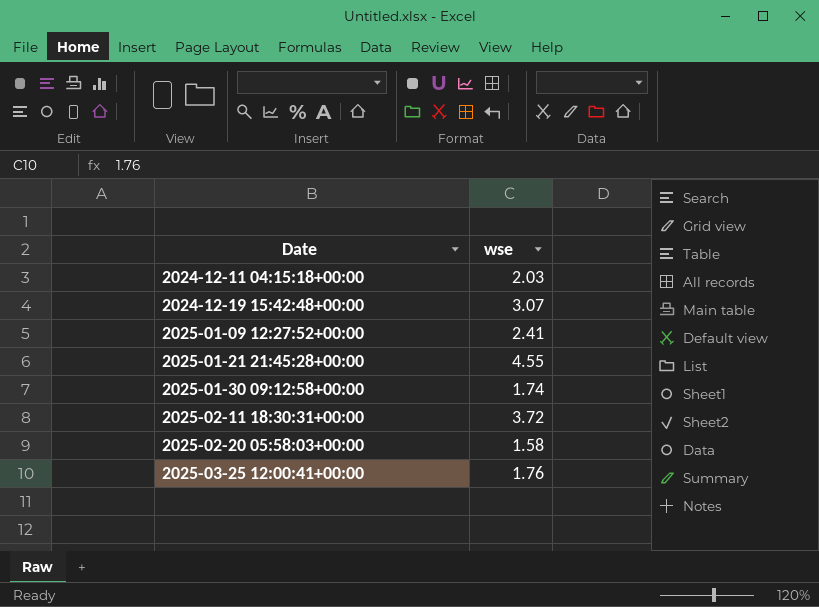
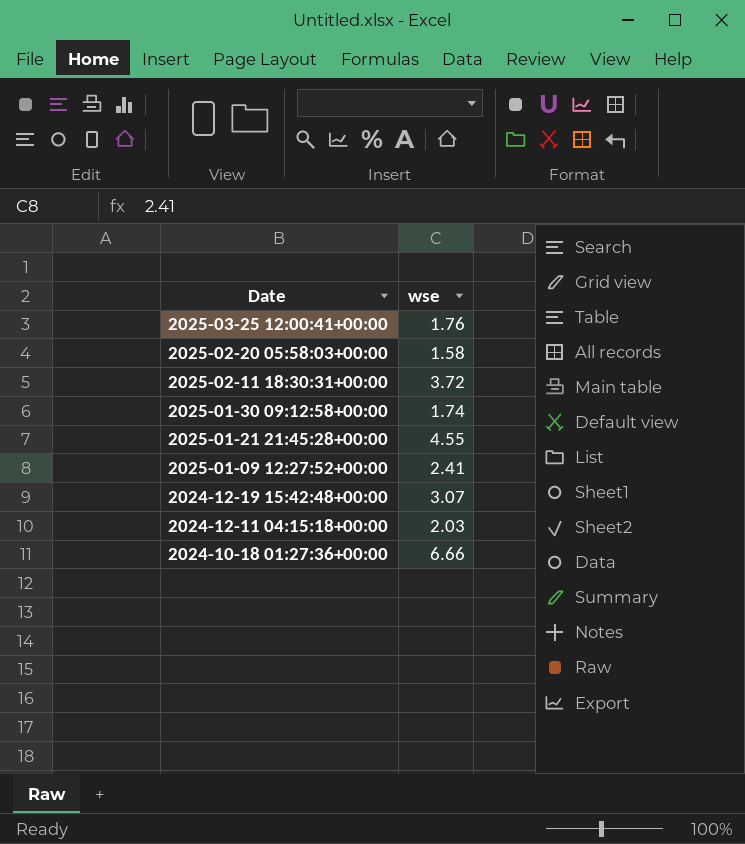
row order: Date ascending -> Date descending
row 2024-10-18 01:27:36+00:00: none -> 6.66

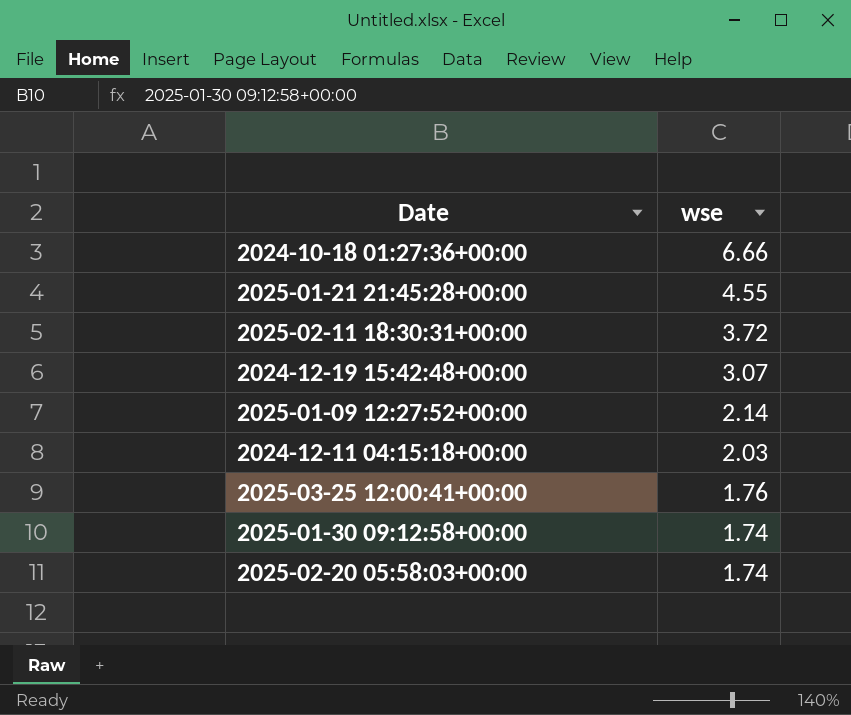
row order: Date descending -> wse descending
2025-01-09 12:27:52+00:00 | wse: 2.41 -> 2.14
2025-02-20 05:58:03+00:00 | wse: 1.58 -> 1.74

